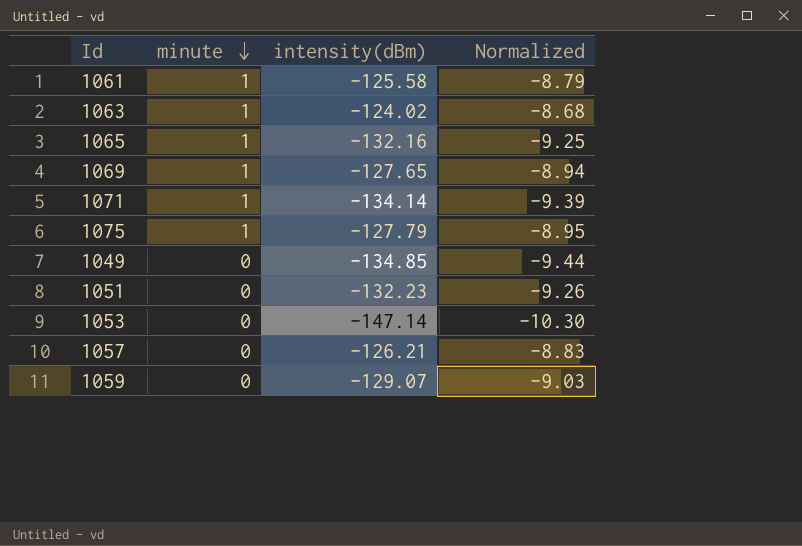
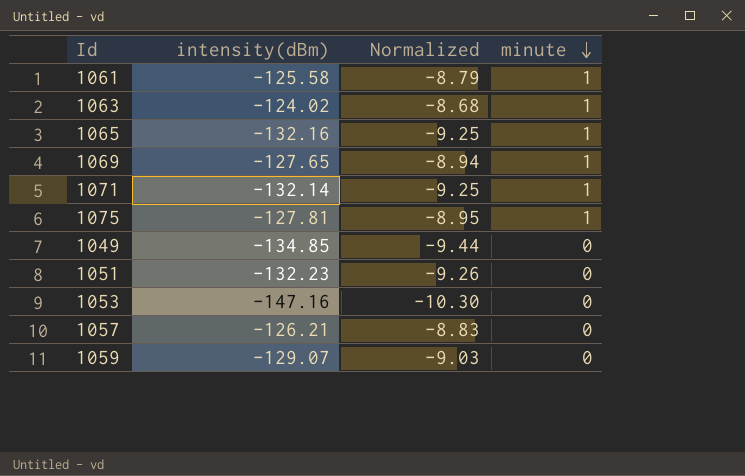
column minute | position: 2 -> 4
1071 | intensity(dBm): -134.14 -> -132.14
1071 | Normalized: -9.39 -> -9.25
1075 | intensity(dBm): -127.79 -> -127.81
1053 | intensity(dBm): -147.14 -> -147.16

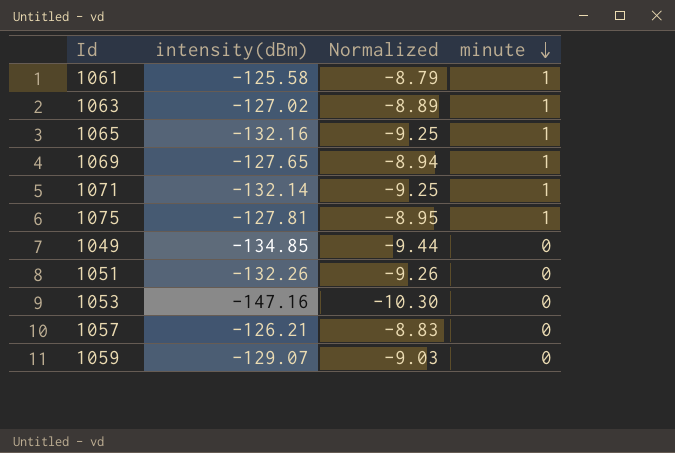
1063 | intensity(dBm): -124.02 -> -127.02
1063 | Normalized: -8.68 -> -8.89
1051 | intensity(dBm): -132.23 -> -132.26

